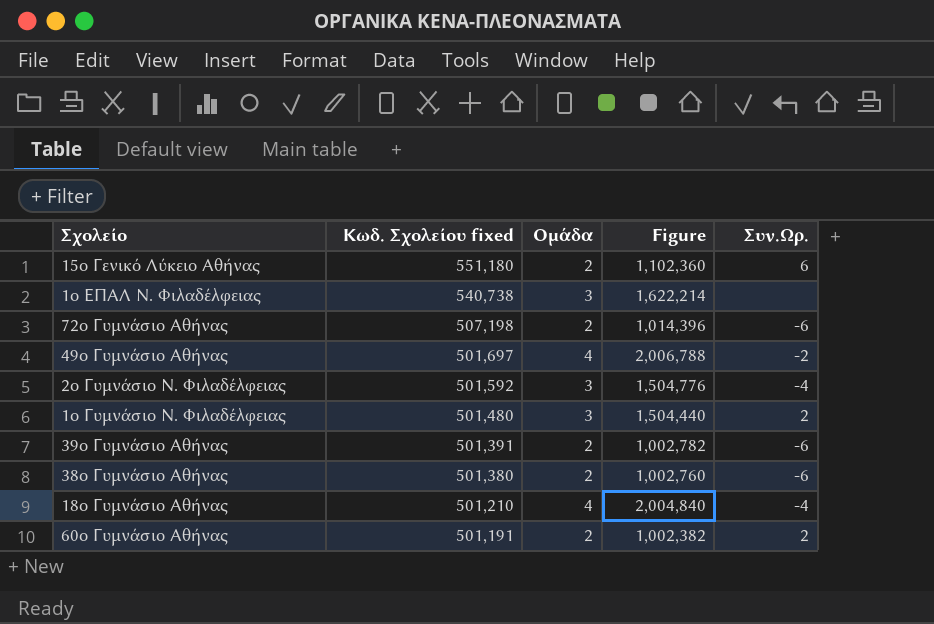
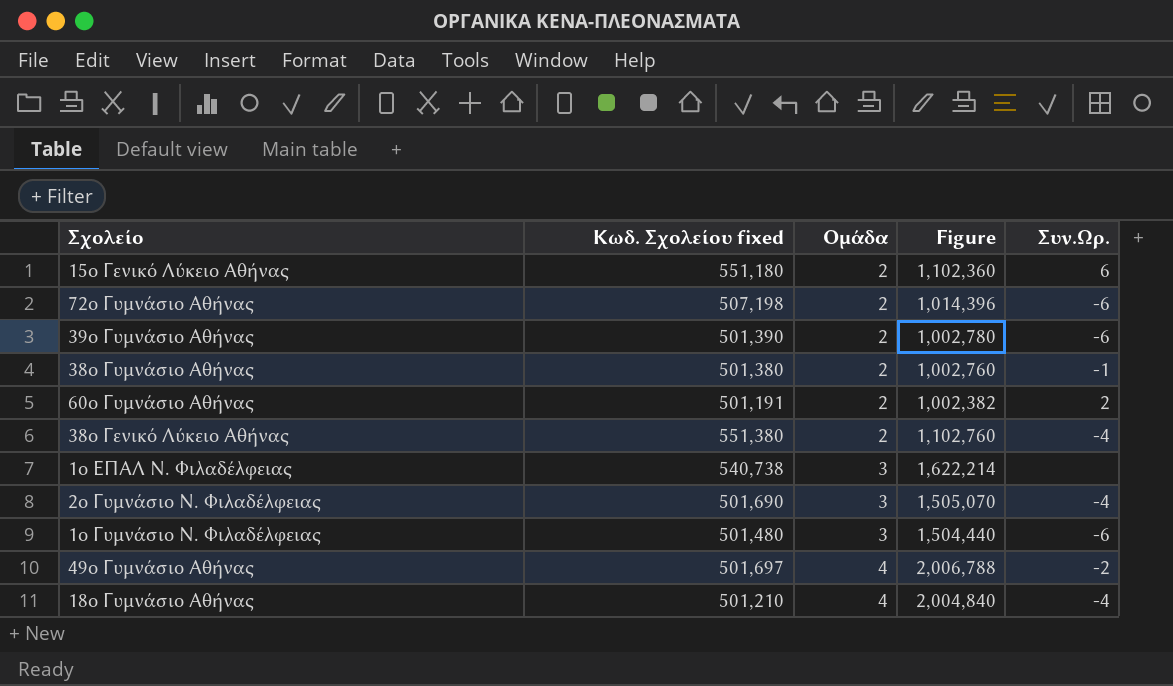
row order: Κωδ. Σχολείου fixed descending -> Ομάδα ascending
39ο Γυμνάσιο Αθήνας | Κωδ. Σχολείου fixed: 501,391 -> 501,390
39ο Γυμνάσιο Αθήνας | Figure: 1,002,782 -> 1,002,780
38ο Γυμνάσιο Αθήνας | Συν.Ωρ.: -6 -> -1
row 38ο Γενικό Λύκειο Αθήνας: none -> 551,380 | 2 | 1,102,760 | -4
2ο Γυμνάσιο Ν. Φιλαδέλφειας | Κωδ. Σχολείου fixed: 501,592 -> 501,690
2ο Γυμνάσιο Ν. Φιλαδέλφειας | Figure: 1,504,776 -> 1,505,070
1ο Γυμνάσιο Ν. Φιλαδέλφειας | Συν.Ωρ.: 2 -> -6

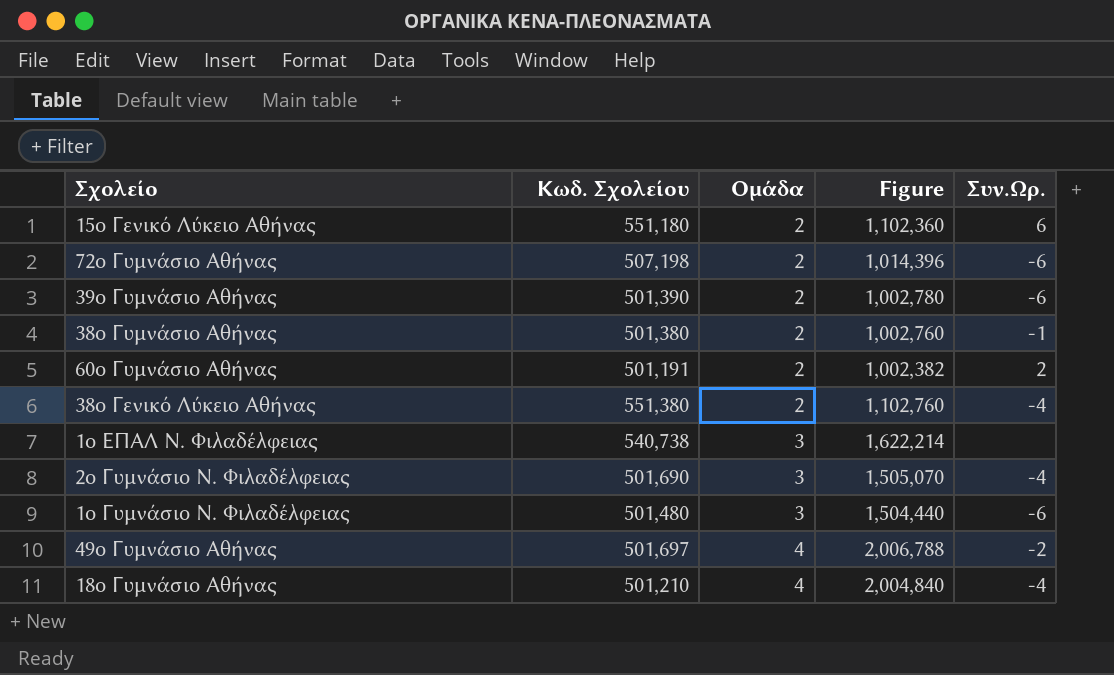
column name: Κωδ. Σχολείου fixed -> Κωδ. Σχολείου

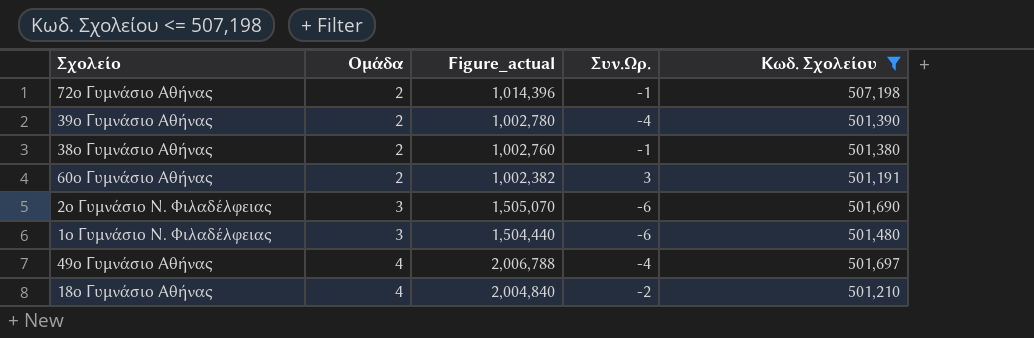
filter: none -> Κωδ. Σχολείου <= 507,198
column name: Figure -> Figure_actual
column Κωδ. Σχολείου | position: 2 -> 5
72ο Γυμνάσιο Αθήνας | Συν.Ωρ.: -6 -> -1
39ο Γυμνάσιο Αθήνας | Συν.Ωρ.: -6 -> -4
60ο Γυμνάσιο Αθήνας | Συν.Ωρ.: 2 -> 3
2ο Γυμνάσιο Ν. Φιλαδέλφειας | Συν.Ωρ.: -4 -> -6
49ο Γυμνάσιο Αθήνας | Συν.Ωρ.: -2 -> -4
18ο Γυμνάσιο Αθήνας | Συν.Ωρ.: -4 -> -2

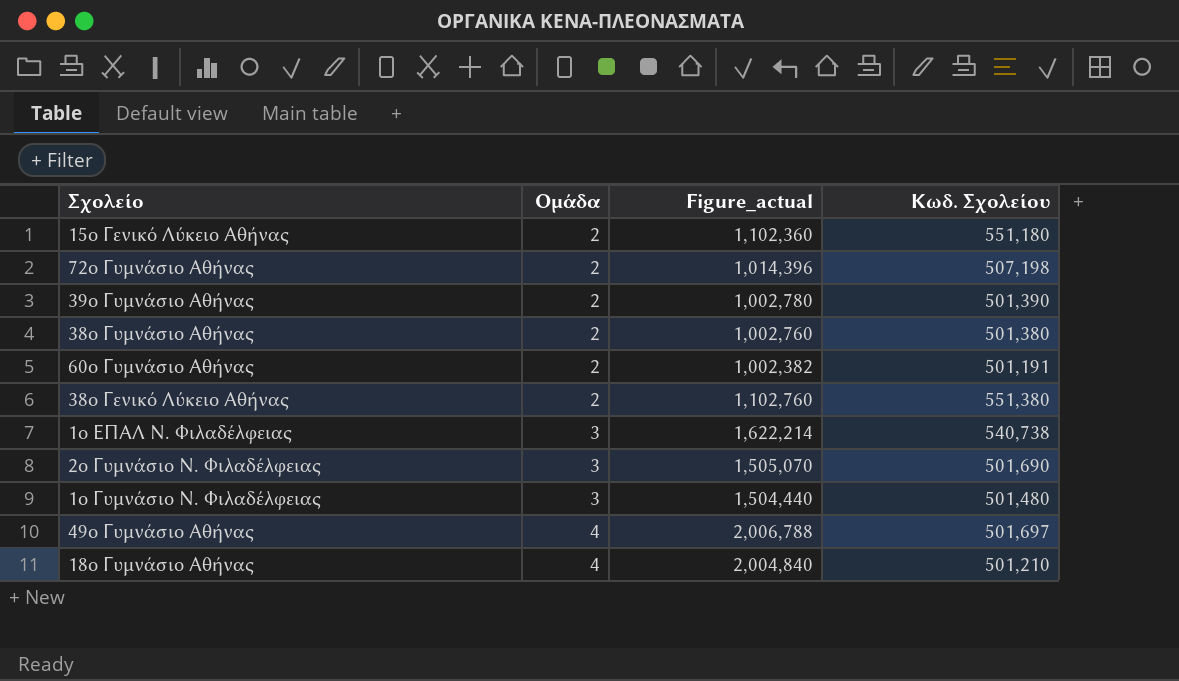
filter: Κωδ. Σχολείου <= 507,198 -> none
column Συν.Ωρ. | position: 4 -> none

